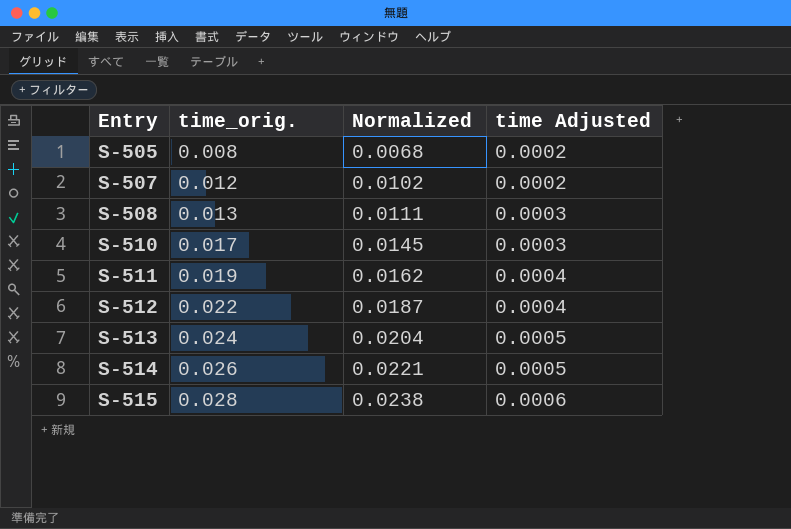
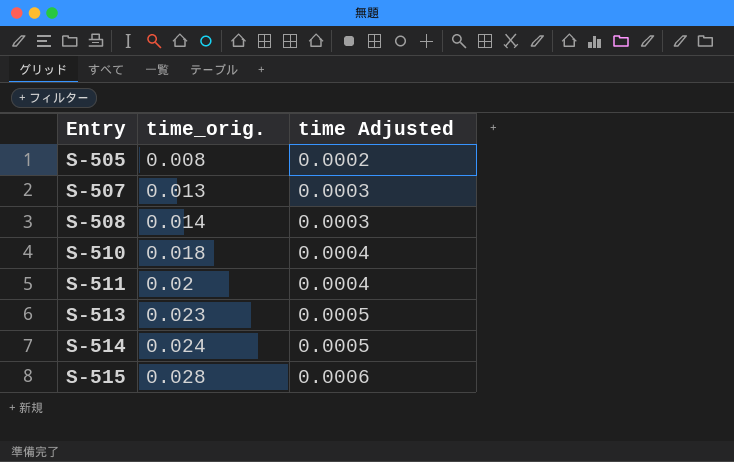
column Normalized | formula: [time_orig.] * 0.85 -> none
row S-512: 0.022 | 0.0187 | 0.0004 -> none
S-507 | time_orig.: 0.012 -> 0.013
S-507 | time Adjusted: 0.0002 -> 0.0003
S-508 | time_orig.: 0.013 -> 0.014
S-510 | time_orig.: 0.017 -> 0.018
S-510 | time Adjusted: 0.0003 -> 0.0004
S-511 | time_orig.: 0.019 -> 0.02
S-513 | time_orig.: 0.024 -> 0.023
S-514 | time_orig.: 0.026 -> 0.024

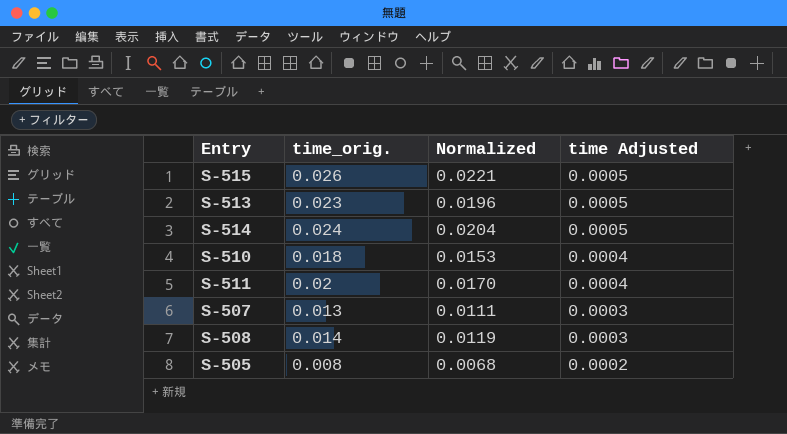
row order: Entry ascending -> time Adjusted descending
column Normalized | formula: none -> [time_orig.] * 0.85
S-515 | time_orig.: 0.028 -> 0.026
S-515 | time Adjusted: 0.0006 -> 0.0005

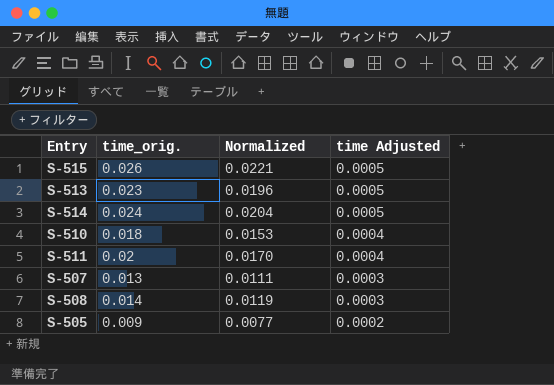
S-505 | time_orig.: 0.008 -> 0.009
S-505 | Normalized: 0.0068 -> 0.0077

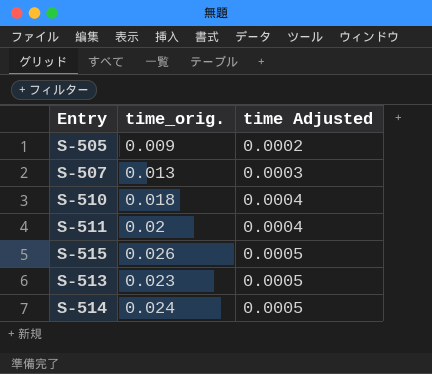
row order: time Adjusted descending -> time Adjusted ascending
column Normalized | formula: [time_orig.] * 0.85 -> none
row S-508: 0.014 | 0.0119 | 0.0003 -> none

